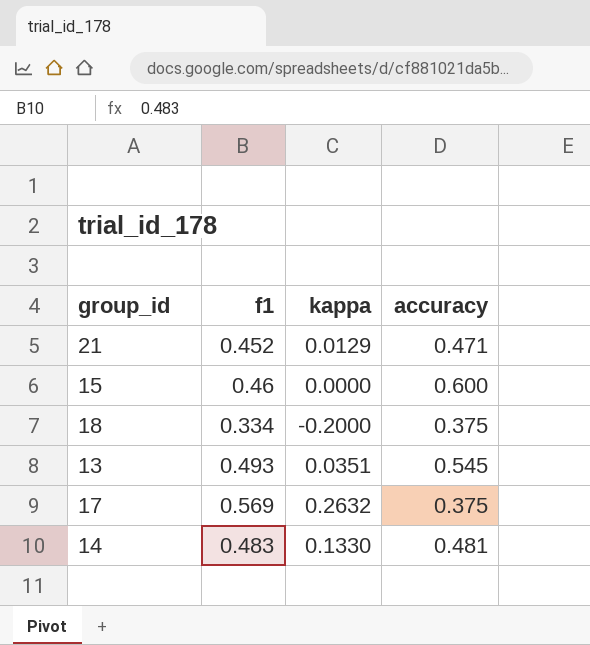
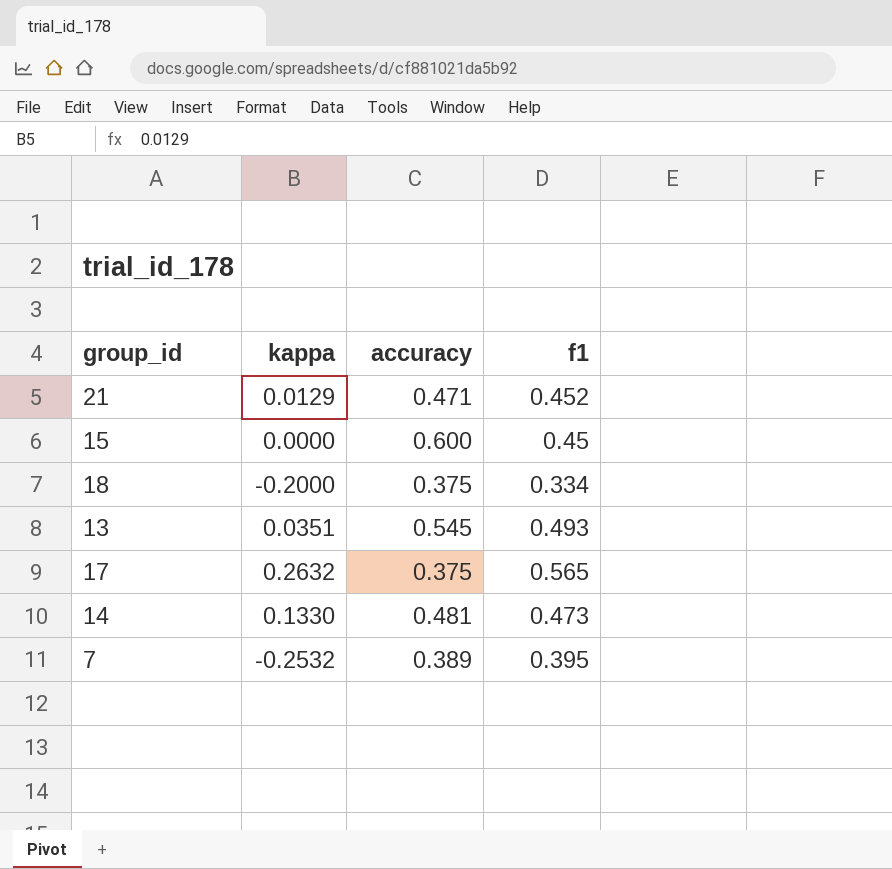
column f1 | position: 2 -> 4
15 | f1: 0.46 -> 0.45
17 | f1: 0.569 -> 0.565
14 | f1: 0.483 -> 0.473
row 7: none -> -0.2532 | 0.389 | 0.395

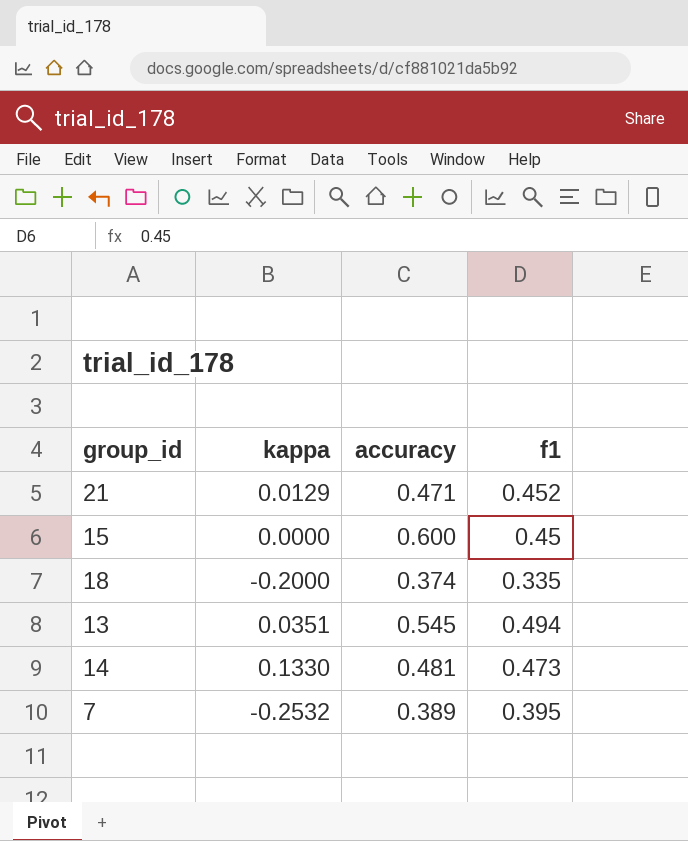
row 17: 0.2632 | 0.375 | 0.565 -> none
18 | accuracy: 0.375 -> 0.374
18 | f1: 0.334 -> 0.335
13 | f1: 0.493 -> 0.494

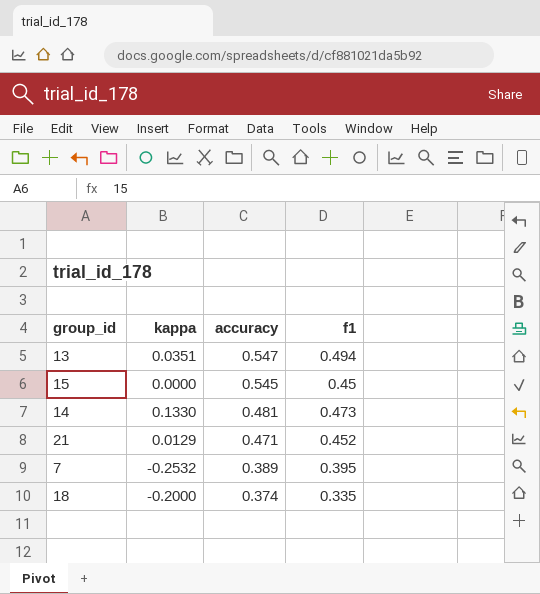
row order: none -> accuracy descending
13 | accuracy: 0.545 -> 0.547
15 | accuracy: 0.600 -> 0.545

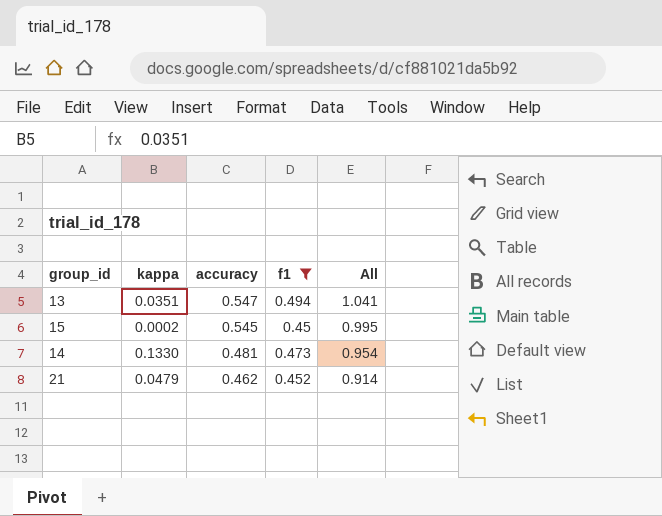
filter: none -> f1 >= 0.45
column All | formula: none -> [accuracy] + [f1]
15 | kappa: 0.0000 -> 0.0002
21 | kappa: 0.0129 -> 0.0479
21 | accuracy: 0.471 -> 0.462

